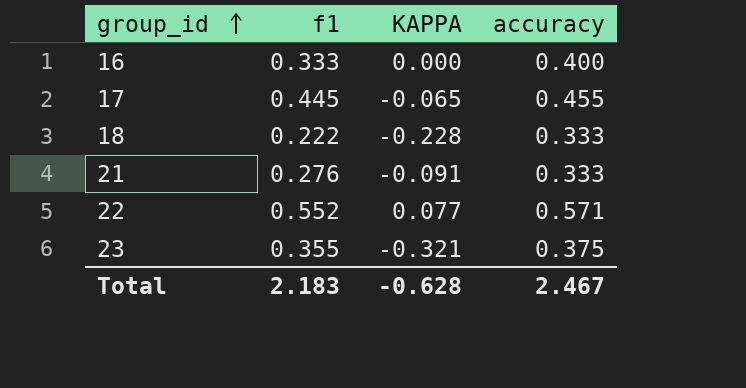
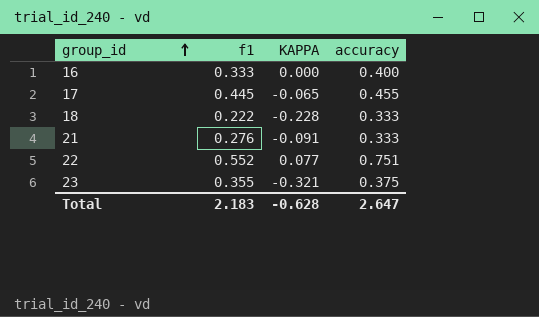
22 | accuracy: 0.571 -> 0.751
Total | accuracy: 2.467 -> 2.647

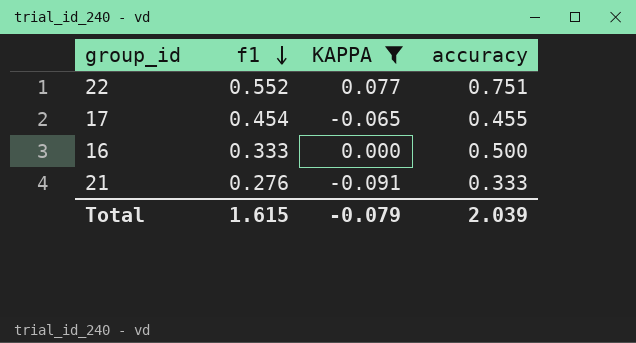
filter: none -> KAPPA >= -0.091
row order: group_id ascending -> f1 descending
17 | f1: 0.445 -> 0.454
16 | accuracy: 0.400 -> 0.500
Total | f1: 2.183 -> 1.615
Total | KAPPA: -0.628 -> -0.079
Total | accuracy: 2.647 -> 2.039

